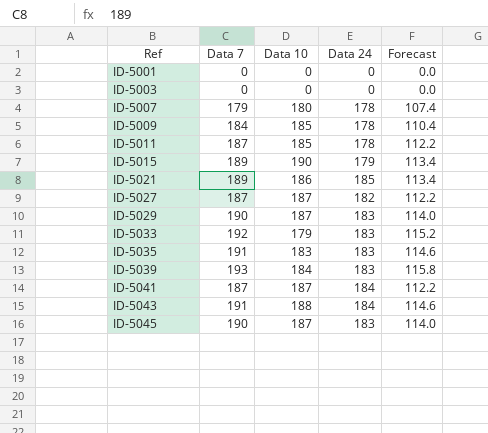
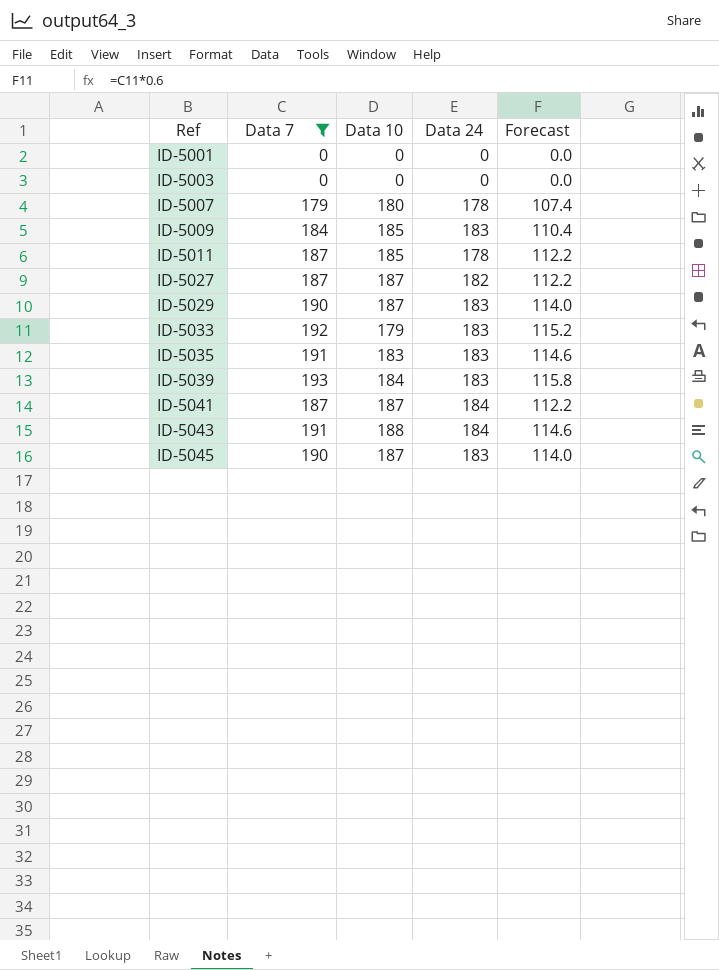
filter: none -> Data 7 != 189
ID-5009 | Data 24: 178 -> 183

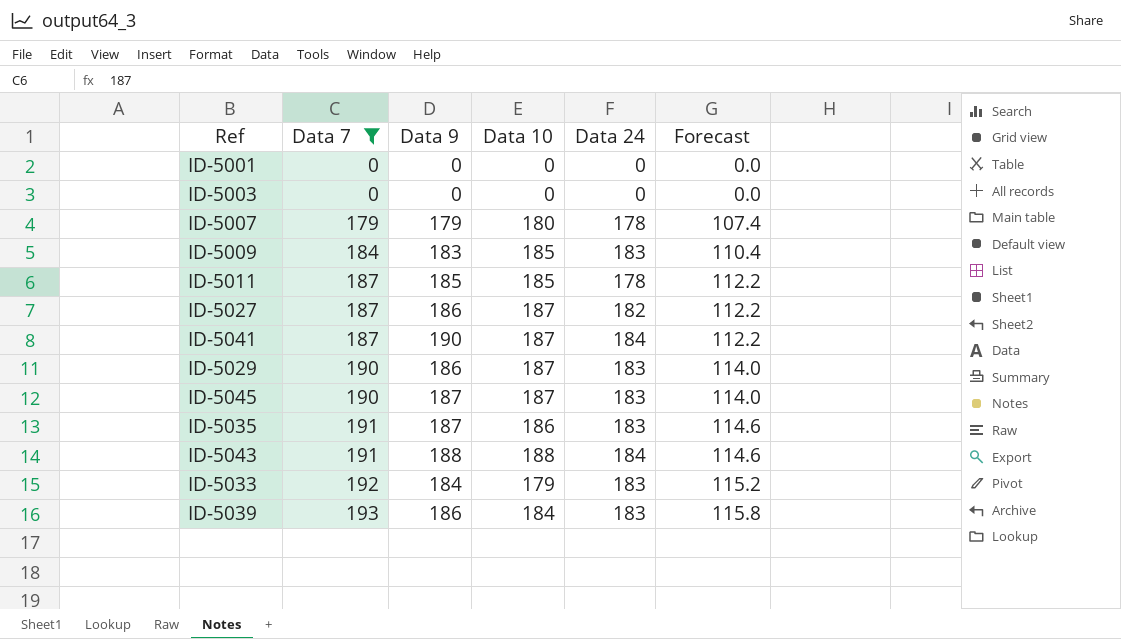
row order: Ref ascending -> Data 7 ascending
column Data 9 | position: none -> 3
ID-5035 | Data 10: 183 -> 186

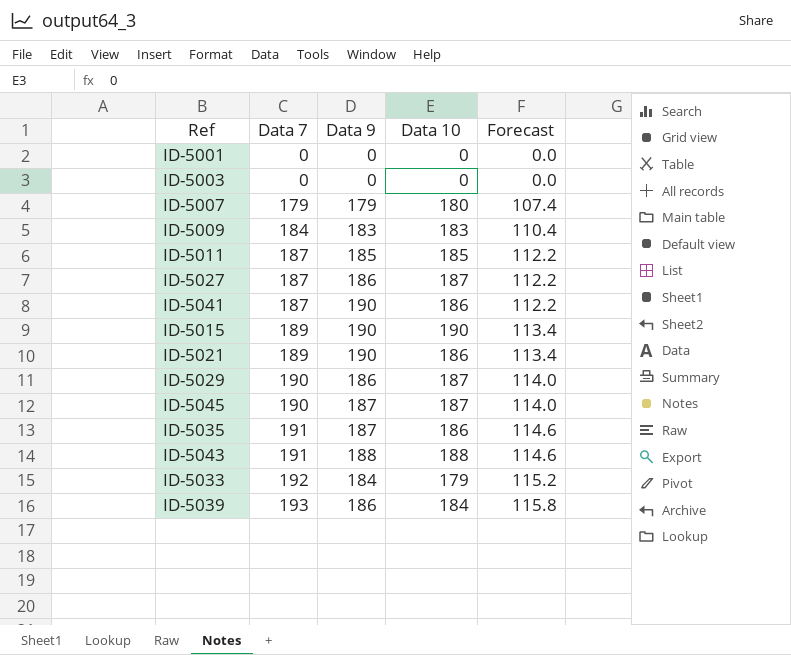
filter: Data 7 != 189 -> none
column Data 24 | position: 5 -> none
ID-5009 | Data 10: 185 -> 183
ID-5041 | Data 10: 187 -> 186

